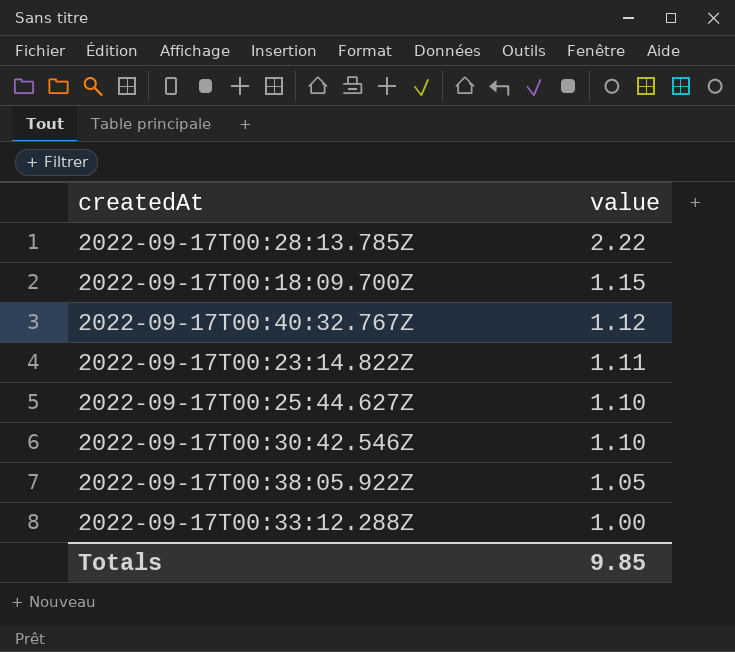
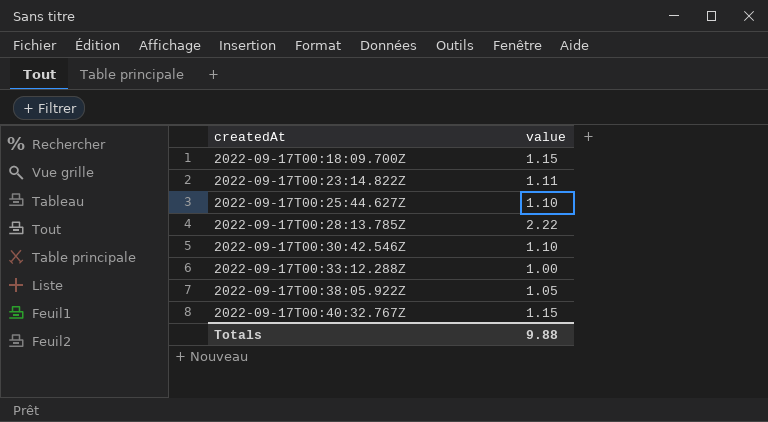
row order: value descending -> createdAt ascending
2022-09-17T00:40:32.767Z | value: 1.12 -> 1.15
Totals | value: 9.85 -> 9.88

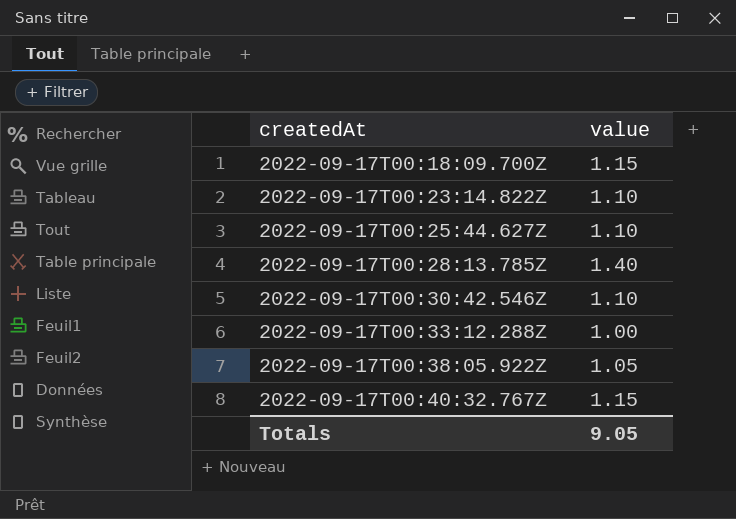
2022-09-17T00:23:14.822Z | value: 1.11 -> 1.10
2022-09-17T00:28:13.785Z | value: 2.22 -> 1.40
Totals | value: 9.88 -> 9.05

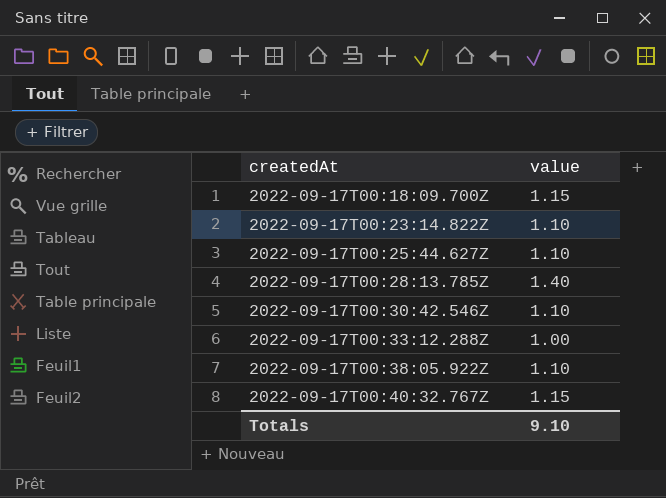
2022-09-17T00:38:05.922Z | value: 1.05 -> 1.10
Totals | value: 9.05 -> 9.10

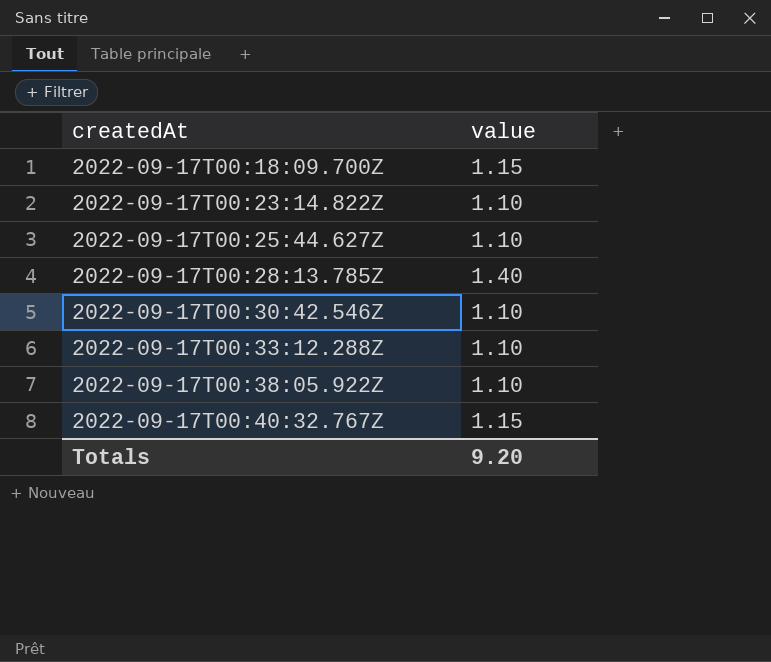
2022-09-17T00:33:12.288Z | value: 1.00 -> 1.10
Totals | value: 9.10 -> 9.20

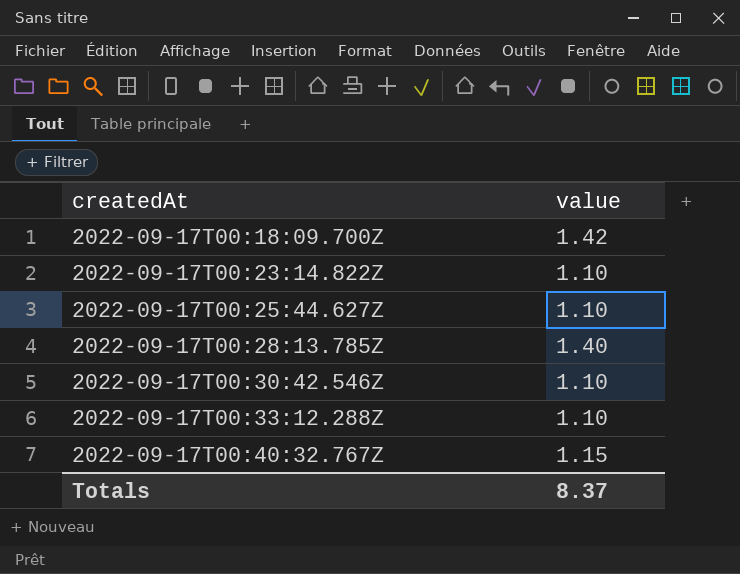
row 2022-09-17T00:38:05.922Z: 1.10 -> none
2022-09-17T00:18:09.700Z | value: 1.15 -> 1.42
Totals | value: 9.20 -> 8.37

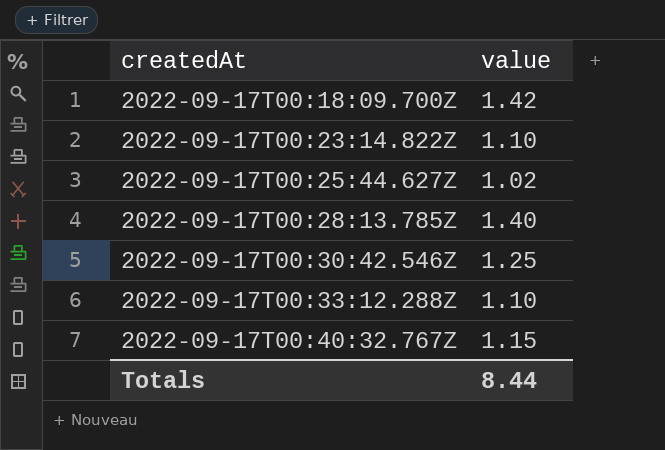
2022-09-17T00:25:44.627Z | value: 1.10 -> 1.02
2022-09-17T00:30:42.546Z | value: 1.10 -> 1.25
Totals | value: 8.37 -> 8.44

